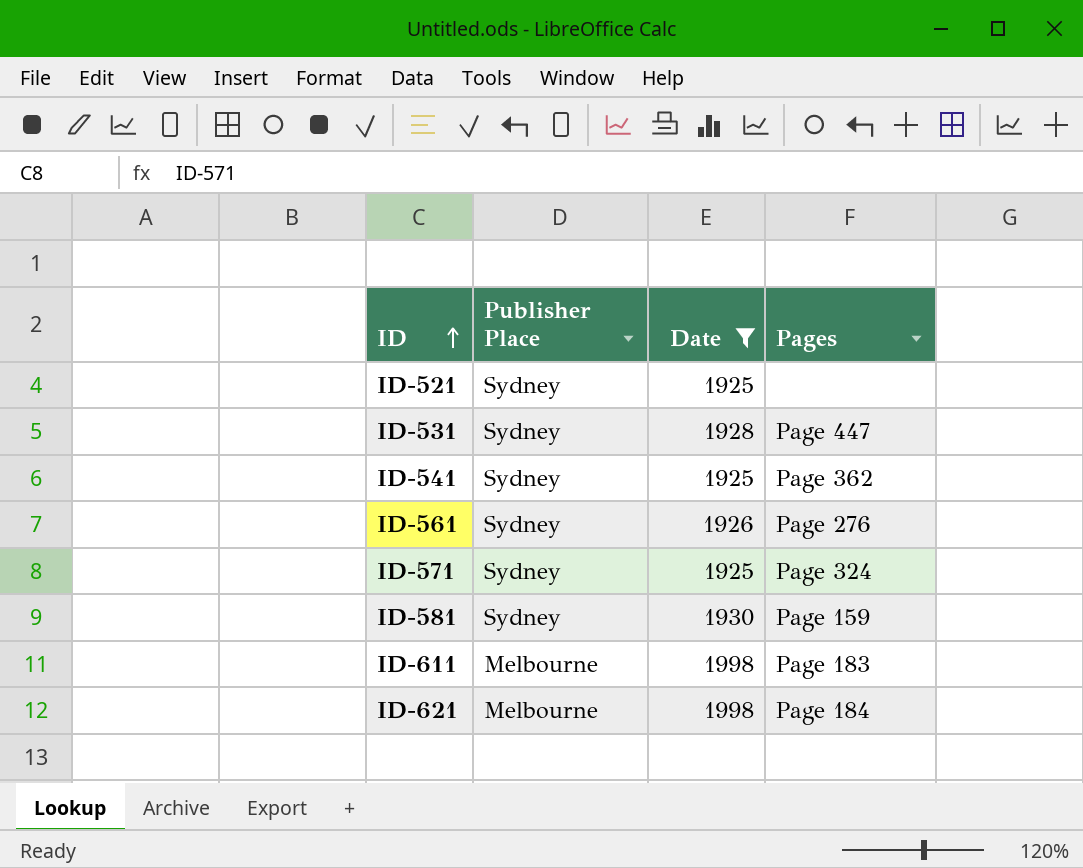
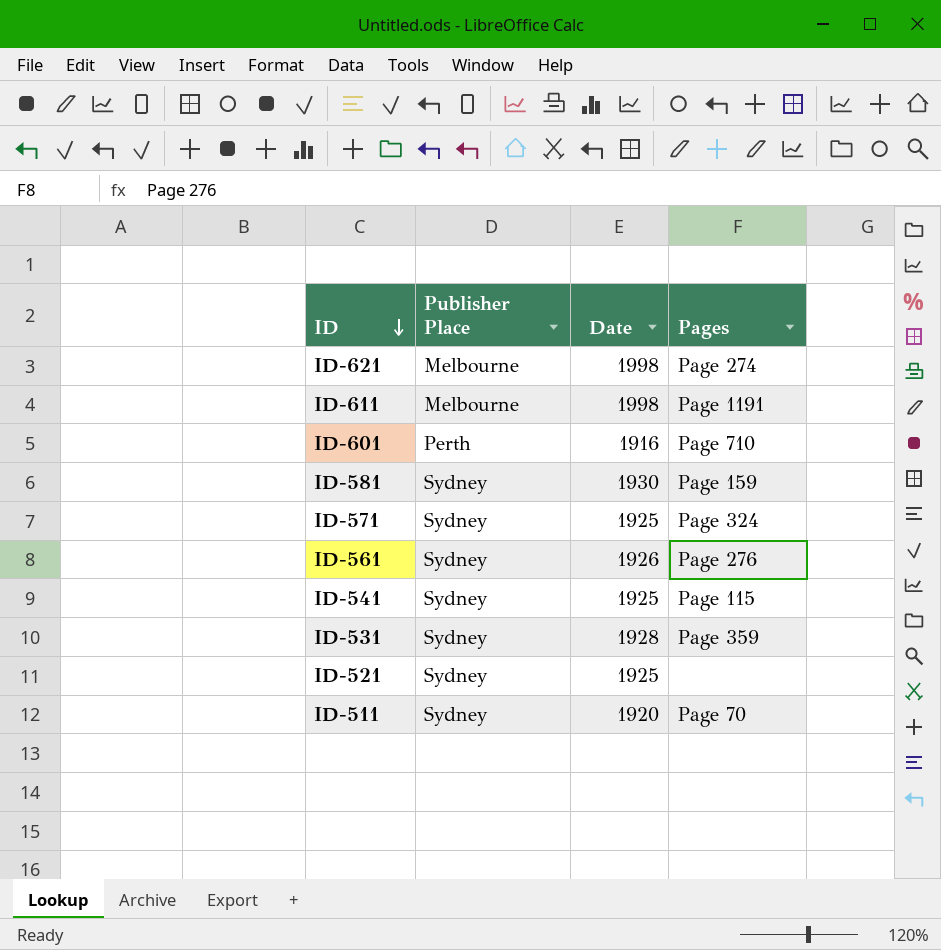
filter: Date >= 1925 -> none
row order: ID ascending -> ID descending
ID-621 | Pages: Page 184 -> Page 274
ID-611 | Pages: Page 183 -> Page 1191
ID-541 | Pages: Page 362 -> Page 115
ID-531 | Pages: Page 447 -> Page 359

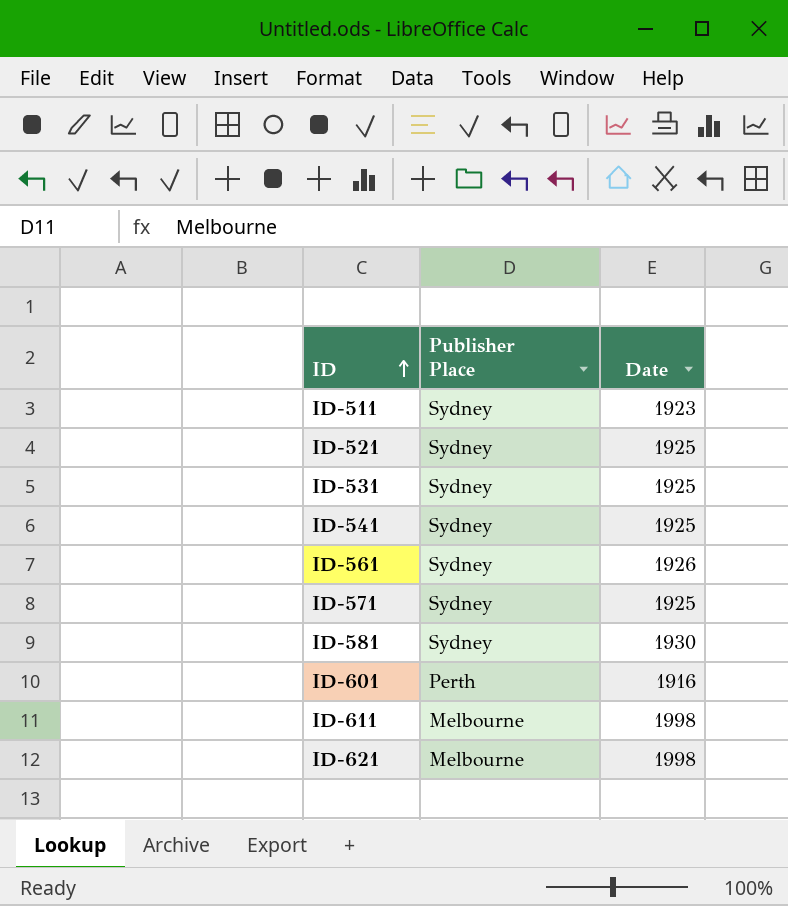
row order: ID descending -> ID ascending
column Pages | position: 4 -> none
ID-511 | Date: 1920 -> 1923
ID-531 | Date: 1928 -> 1925

